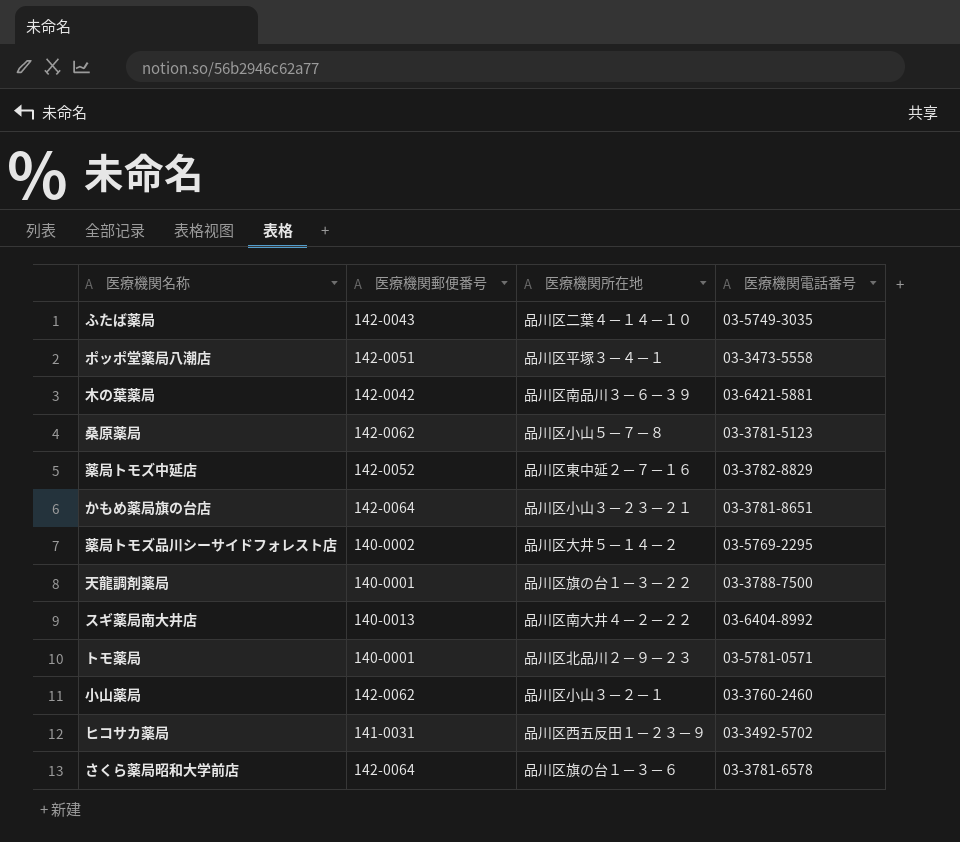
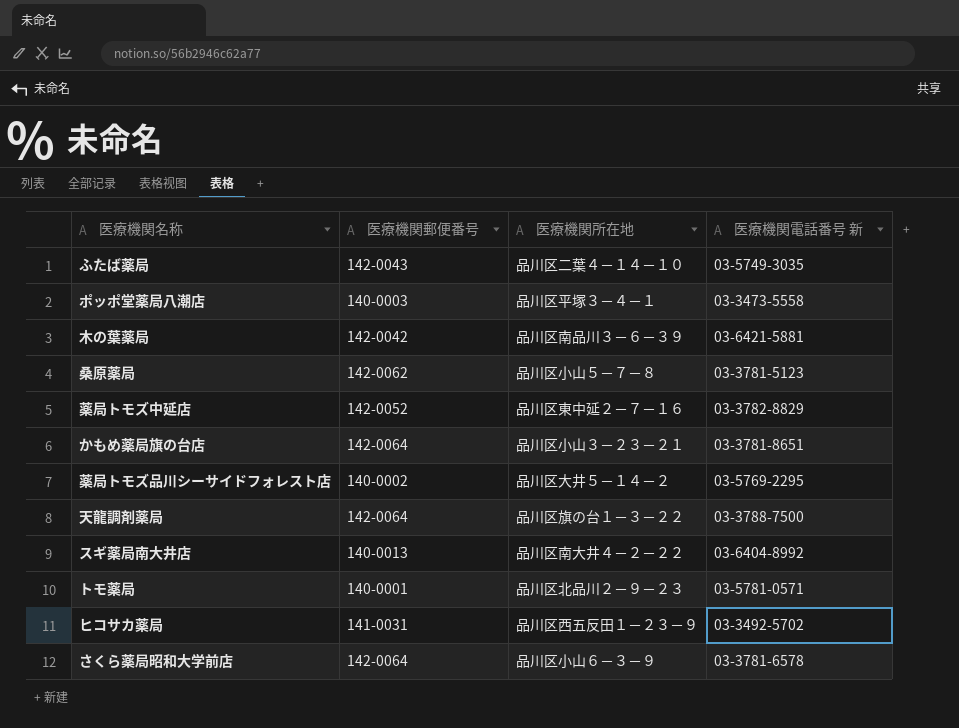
column name: 医療機関電話番号 -> 医療機関電話番号 新
row 小山薬局: 142-0062 | 品川区小山３－２－１ | 03-3760-2460 -> none
ポッポ堂薬局八潮店 | 医療機関郵便番号: 142-0051 -> 140-0003
天龍調剤薬局 | 医療機関郵便番号: 140-0001 -> 142-0064
さくら薬局昭和大学前店 | 医療機関所在地: 品川区旗の台１－３－６ -> 品川区小山６－３－９

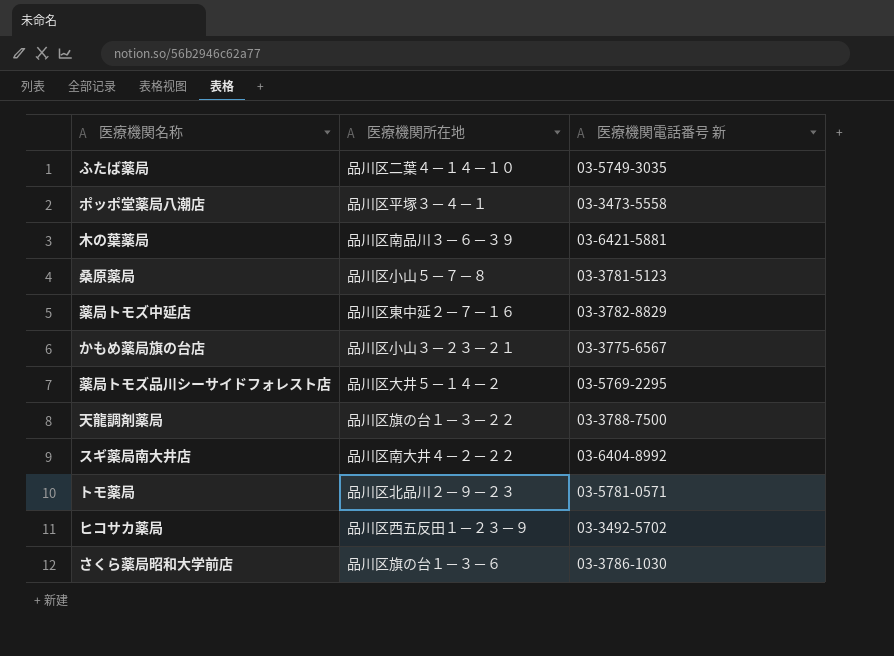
column 医療機関郵便番号 | position: 2 -> none
かもめ薬局旗の台店 | 医療機関電話番号 新: 03-3781-8651 -> 03-3775-6567
さくら薬局昭和大学前店 | 医療機関所在地: 品川区小山６－３－９ -> 品川区旗の台１－３－６
さくら薬局昭和大学前店 | 医療機関電話番号 新: 03-3781-6578 -> 03-3786-1030

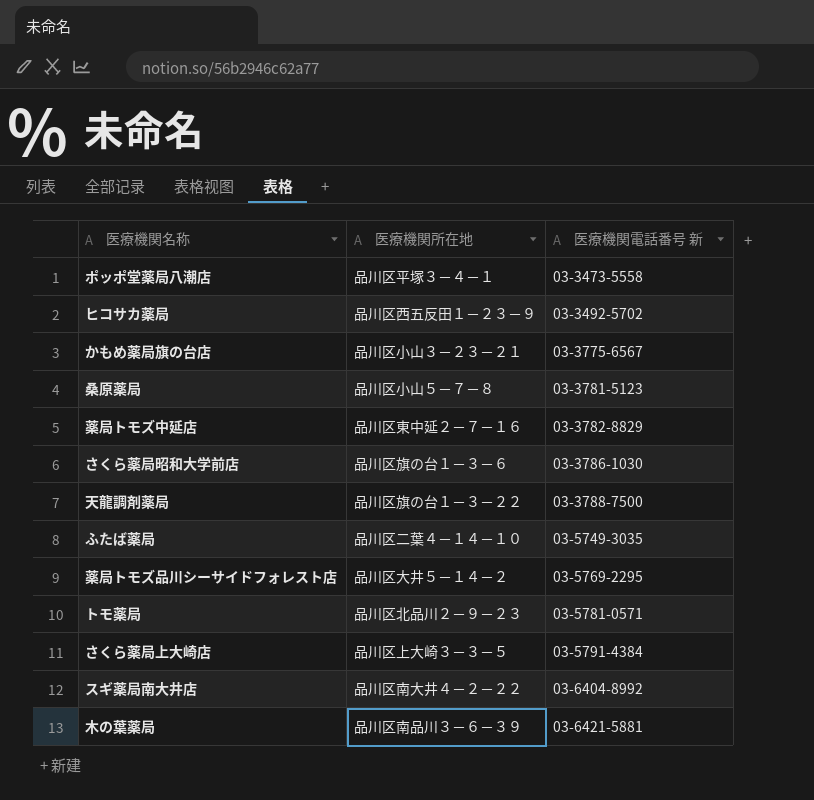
row order: none -> 医療機関電話番号 新 ascending
row さくら薬局上大崎店: none -> 品川区上大崎３－３－５ | 03-5791-4384

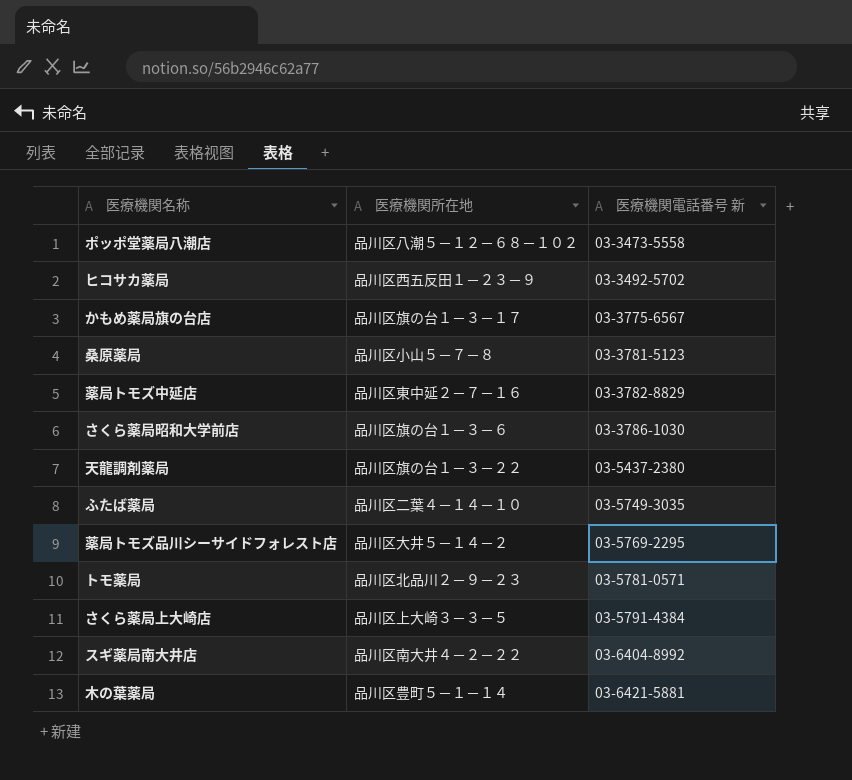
ポッポ堂薬局八潮店 | 医療機関所在地: 品川区平塚３－４－１ -> 品川区八潮５－１２－６８－１０２
かもめ薬局旗の台店 | 医療機関所在地: 品川区小山３－２３－２１ -> 品川区旗の台１－３－１７
天龍調剤薬局 | 医療機関電話番号 新: 03-3788-7500 -> 03-5437-2380
木の葉薬局 | 医療機関所在地: 品川区南品川３－６－３９ -> 品川区豊町５－１－１４

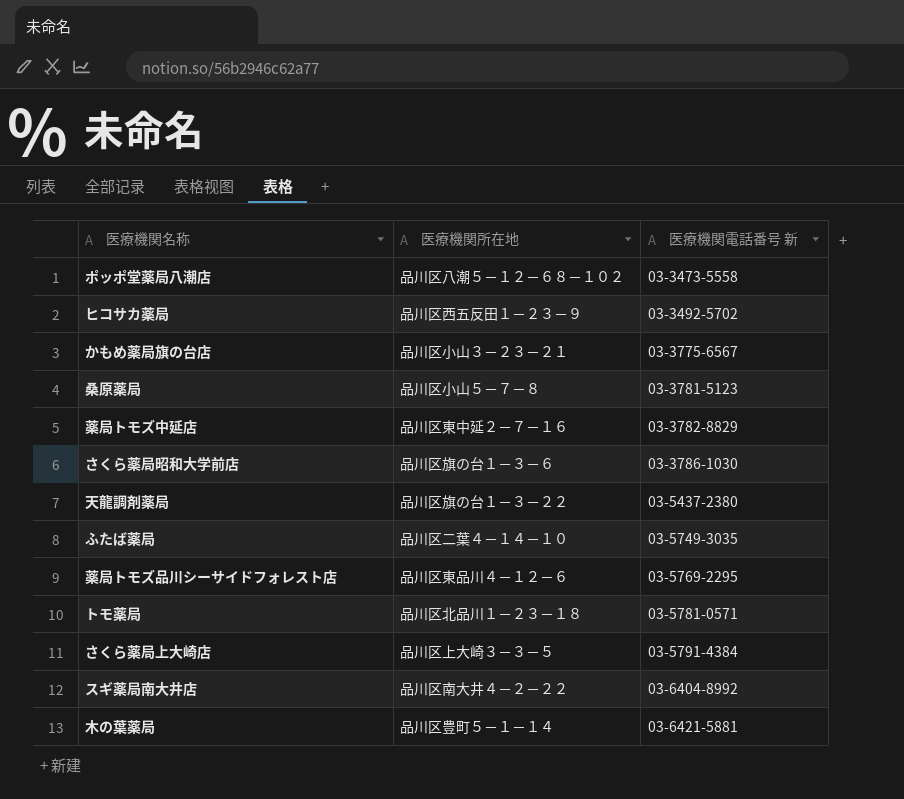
かもめ薬局旗の台店 | 医療機関所在地: 品川区旗の台１－３－１７ -> 品川区小山３－２３－２１
薬局トモズ品川シーサイドフォレスト店 | 医療機関所在地: 品川区大井５－１４－２ -> 品川区東品川４－１２－６
トモ薬局 | 医療機関所在地: 品川区北品川２－９－２３ -> 品川区北品川１－２３－１８

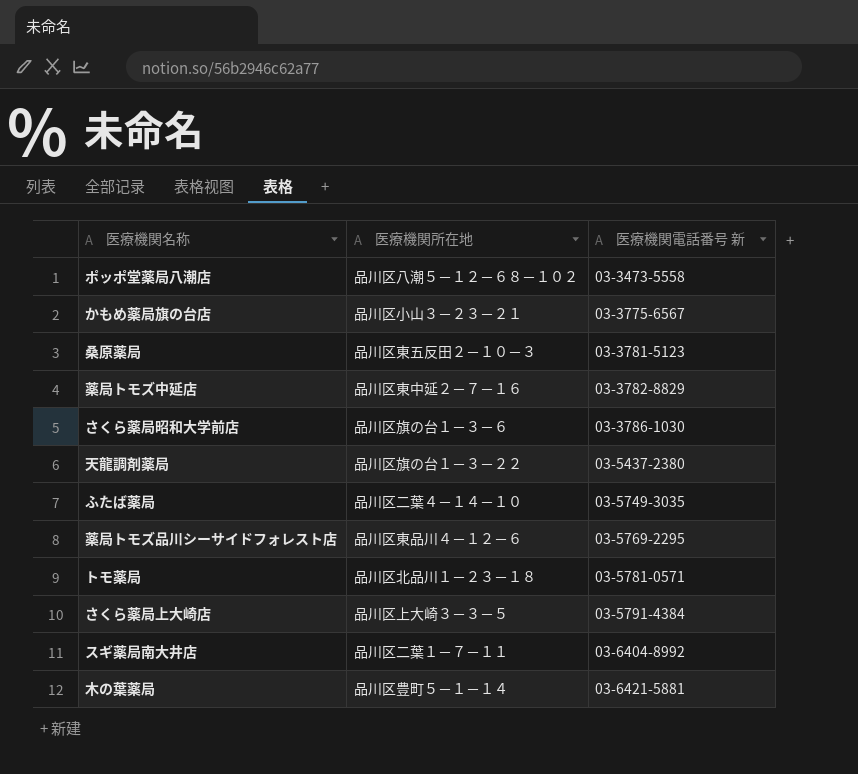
row ヒコサカ薬局: 品川区西五反田１－２３－９ | 03-3492-5702 -> none
桑原薬局 | 医療機関所在地: 品川区小山５－７－８ -> 品川区東五反田２－１０－３
スギ薬局南大井店 | 医療機関所在地: 品川区南大井４－２－２２ -> 品川区二葉１－７－１１

